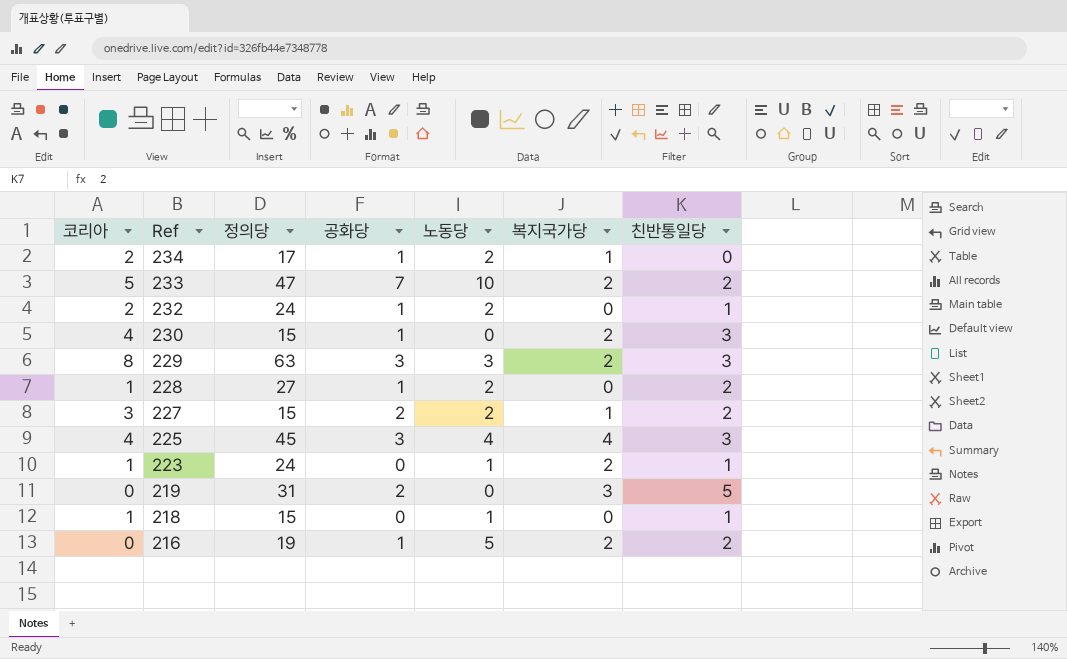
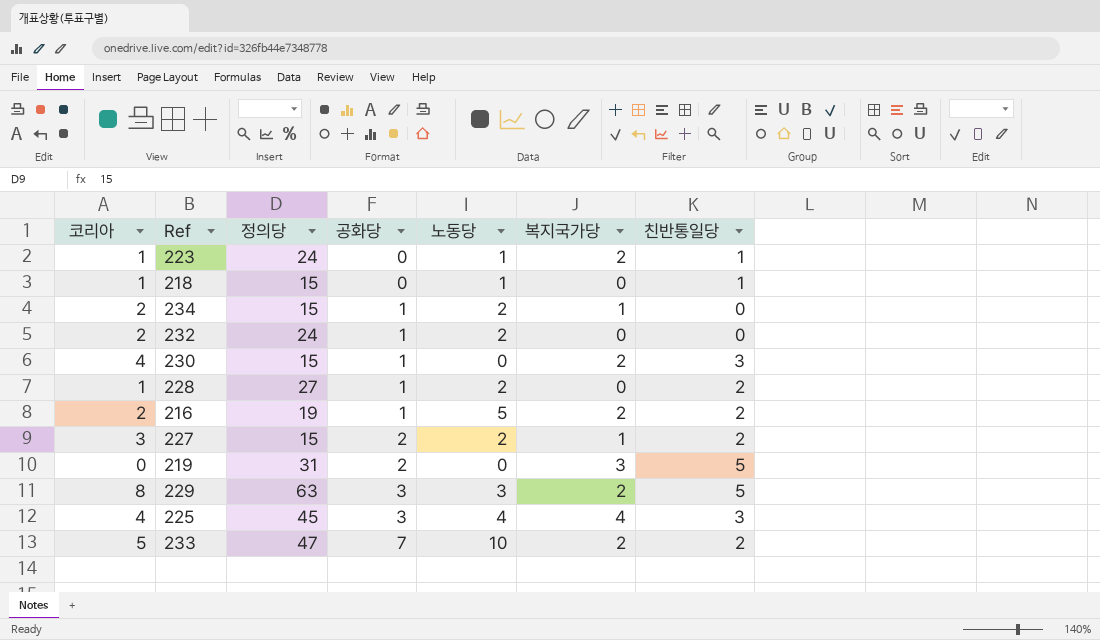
row order: Ref descending -> 공화당 ascending
234 | 정의당: 17 -> 15
232 | 친반통일당: 1 -> 0
216 | 코리아: 0 -> 2
229 | 친반통일당: 3 -> 5

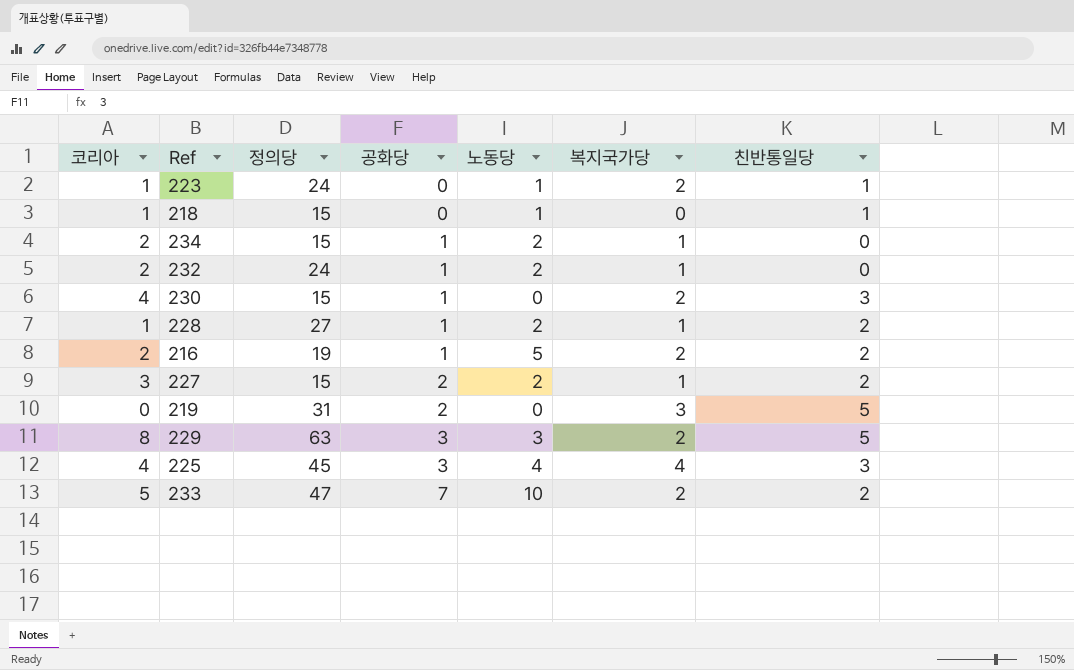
232 | 복지국가당: 0 -> 1
228 | 복지국가당: 0 -> 1

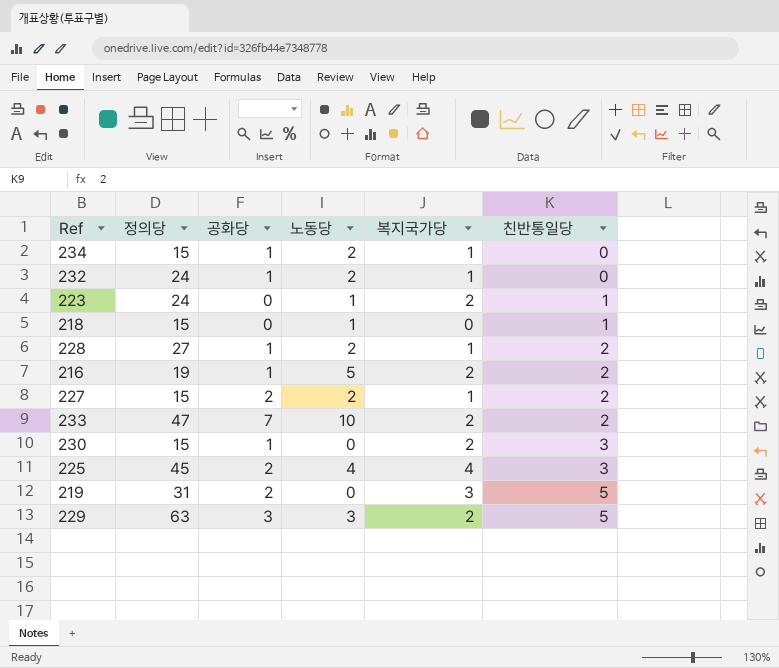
row order: 공화당 ascending -> 친반통일당 ascending
column 코리아 | position: 1 -> none
225 | 공화당: 3 -> 2

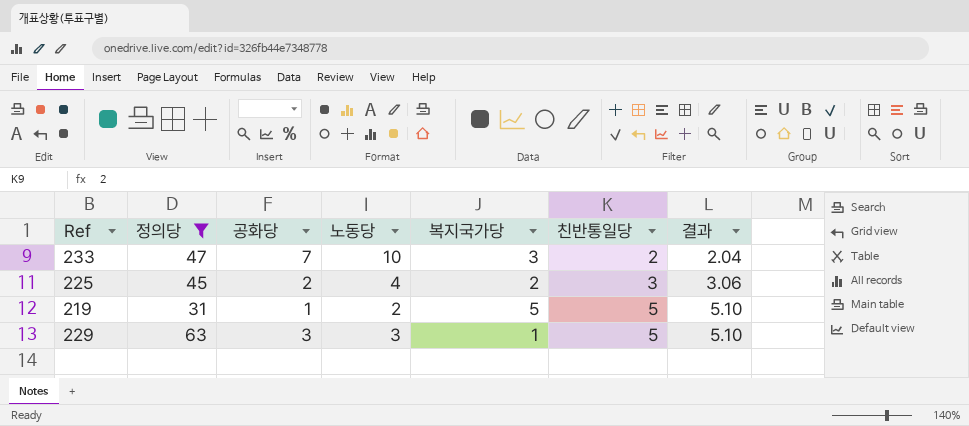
filter: none -> 정의당 >= 31
column 결과 | formula: none -> [친반통일당] * 1.02
233 | 복지국가당: 2 -> 3
225 | 복지국가당: 4 -> 2
219 | 공화당: 2 -> 1
219 | 노동당: 0 -> 2
219 | 복지국가당: 3 -> 5
229 | 복지국가당: 2 -> 1

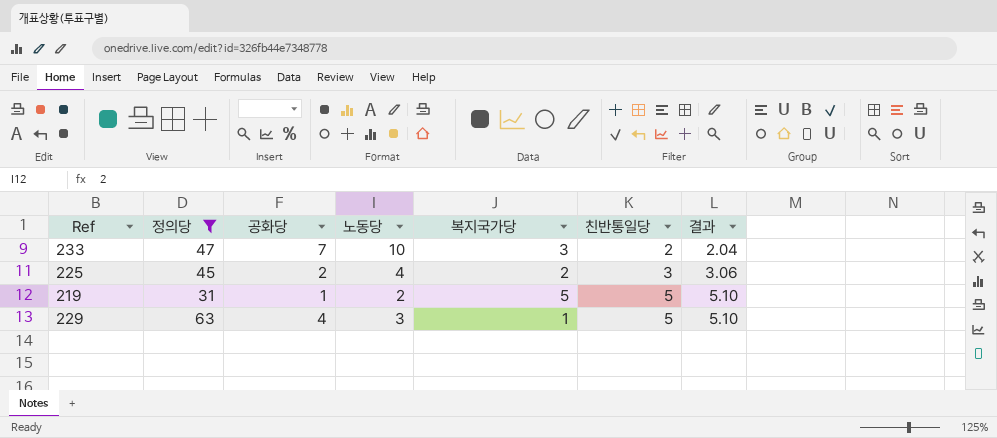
229 | 공화당: 3 -> 4

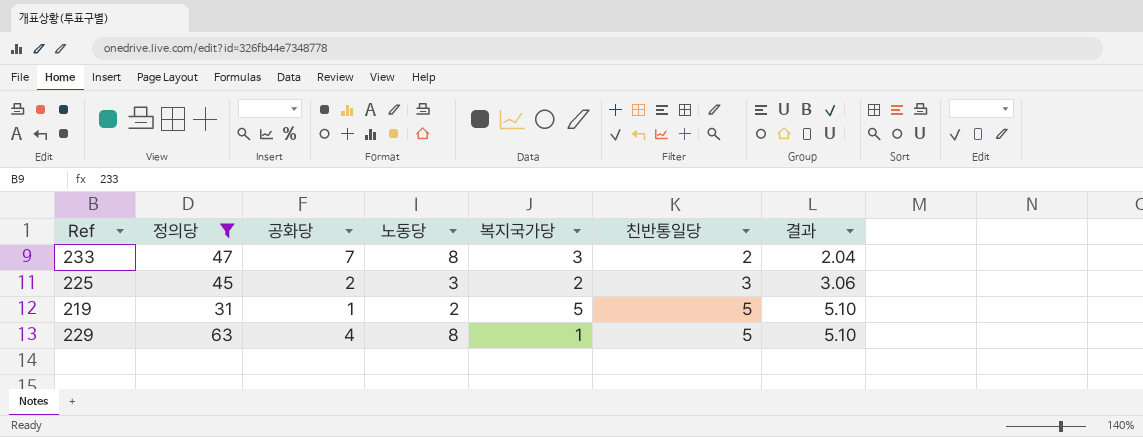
233 | 노동당: 10 -> 8
225 | 노동당: 4 -> 3
229 | 노동당: 3 -> 8

